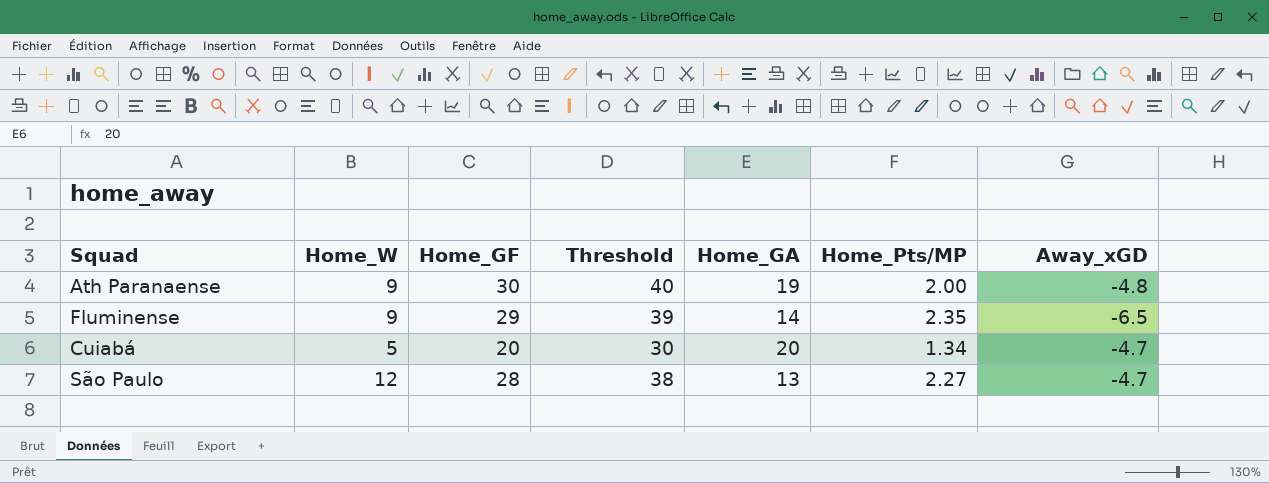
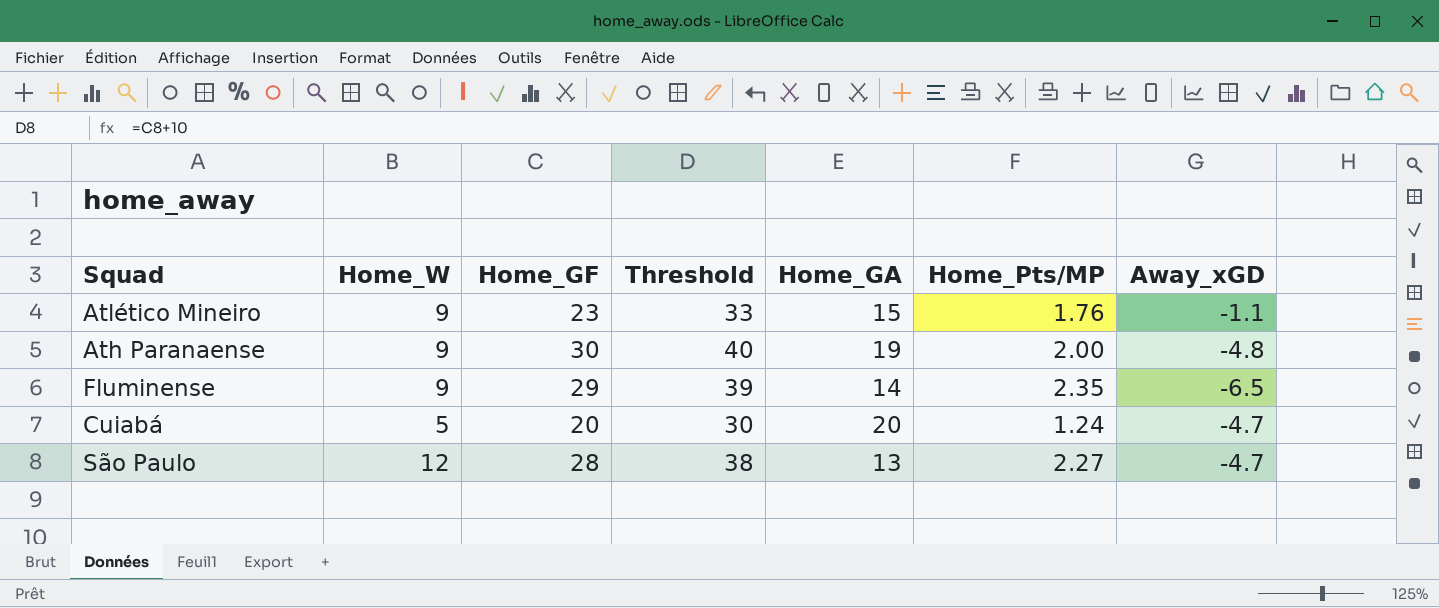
row Atlético Mineiro: none -> 9 | 23 | 33 | 15 | 1.76 | -1.1
Cuiabá | Home_Pts/MP: 1.34 -> 1.24

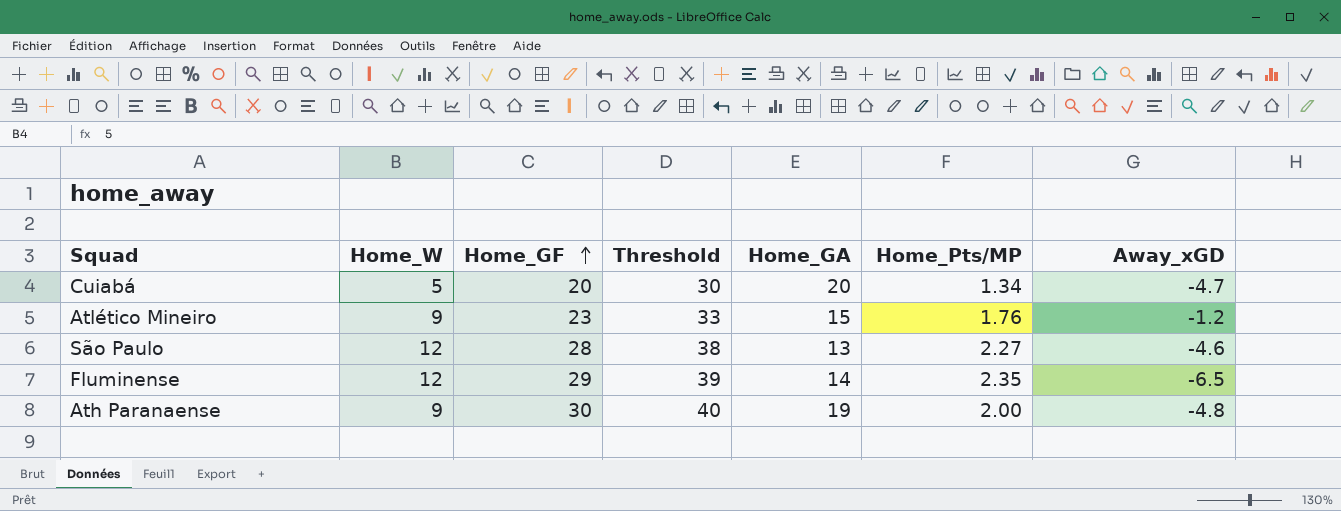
row order: none -> Home_GF ascending
Cuiabá | Home_Pts/MP: 1.24 -> 1.34
Atlético Mineiro | Away_xGD: -1.1 -> -1.2
São Paulo | Away_xGD: -4.7 -> -4.6
Fluminense | Home_W: 9 -> 12

